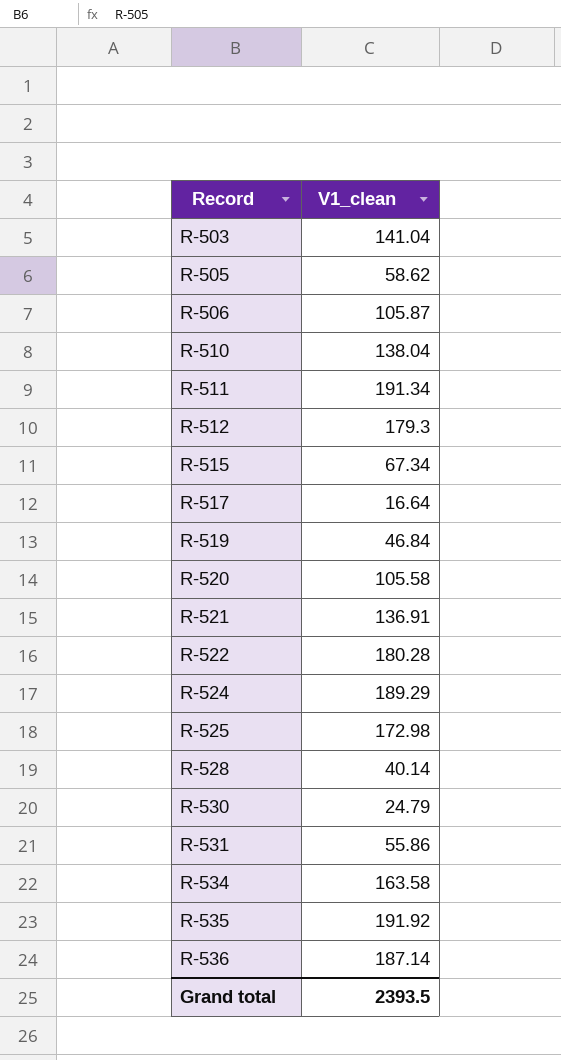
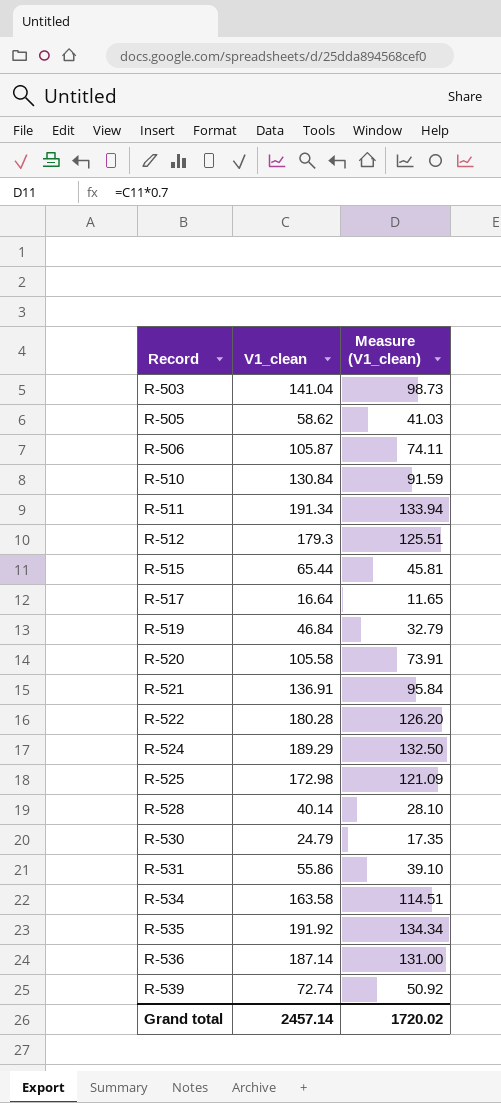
column Measure (V1_clean) | formula: none -> [V1_clean] * 0.7
R-510 | V1_clean: 138.04 -> 130.84
R-515 | V1_clean: 67.34 -> 65.44
row R-539: none -> 72.74 | 50.92
Grand total | V1_clean: 2393.5 -> 2457.14

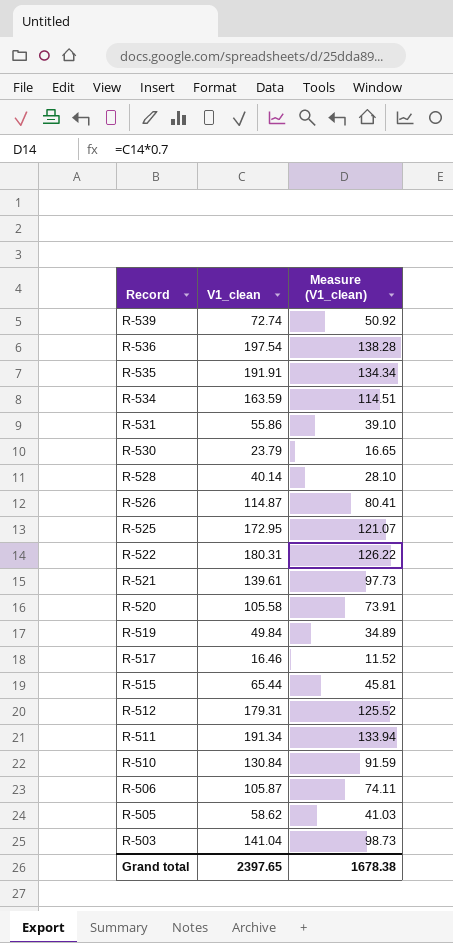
row order: Record ascending -> Record descending
row R-524: 189.29 | 132.50 -> none
R-536 | V1_clean: 187.14 -> 197.54
R-536 | Measure (V1_clean): 131.00 -> 138.28
R-535 | V1_clean: 191.92 -> 191.91
R-534 | V1_clean: 163.58 -> 163.59
R-530 | V1_clean: 24.79 -> 23.79
R-530 | Measure (V1_clean): 17.35 -> 16.65
row R-526: none -> 114.87 | 80.41
R-525 | V1_clean: 172.98 -> 172.95
R-525 | Measure (V1_clean): 121.09 -> 121.07
R-522 | V1_clean: 180.28 -> 180.31
R-522 | Measure (V1_clean): 126.20 -> 126.22
R-521 | V1_clean: 136.91 -> 139.61
R-521 | Measure (V1_clean): 95.84 -> 97.73
R-519 | V1_clean: 46.84 -> 49.84
R-519 | Measure (V1_clean): 32.79 -> 34.89
R-517 | V1_clean: 16.64 -> 16.46
R-517 | Measure (V1_clean): 11.65 -> 11.52
R-512 | V1_clean: 179.3 -> 179.31
R-512 | Measure (V1_clean): 125.51 -> 125.52
Grand total | V1_clean: 2457.14 -> 2397.65
Grand total | Measure (V1_clean): 1720.02 -> 1678.38

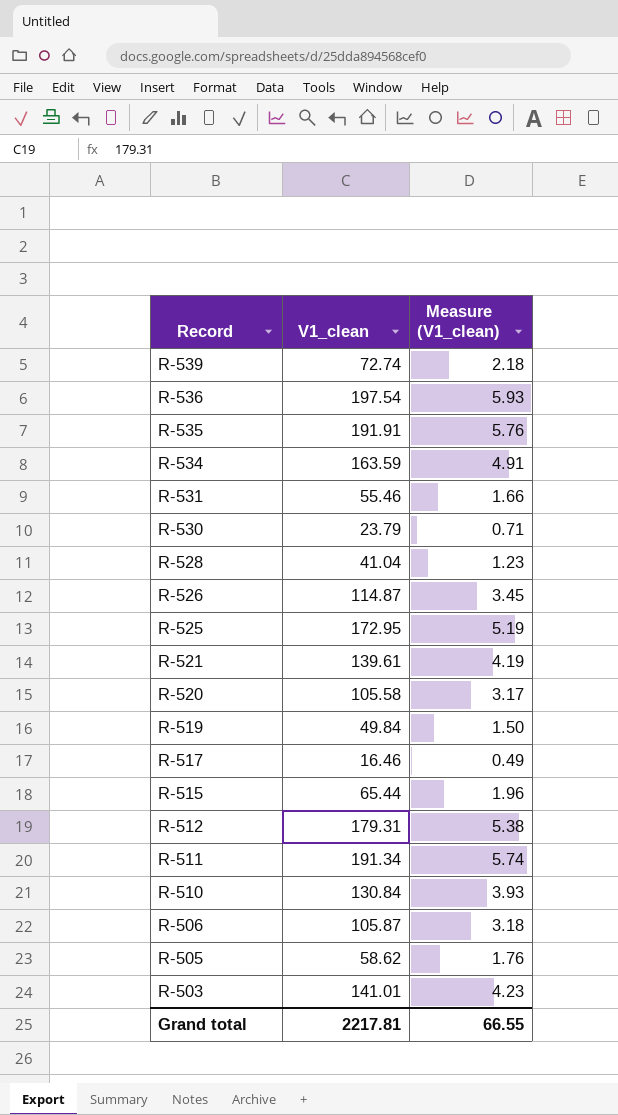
column Measure (V1_clean) | formula: [V1_clean] * 0.7 -> [V1_clean] * 0.03
row R-522: 180.31 | 126.22 -> none
R-531 | V1_clean: 55.86 -> 55.46
R-528 | V1_clean: 40.14 -> 41.04
R-503 | V1_clean: 141.04 -> 141.01
Grand total | V1_clean: 2397.65 -> 2217.81
Grand total | Measure (V1_clean): 1678.38 -> 66.55

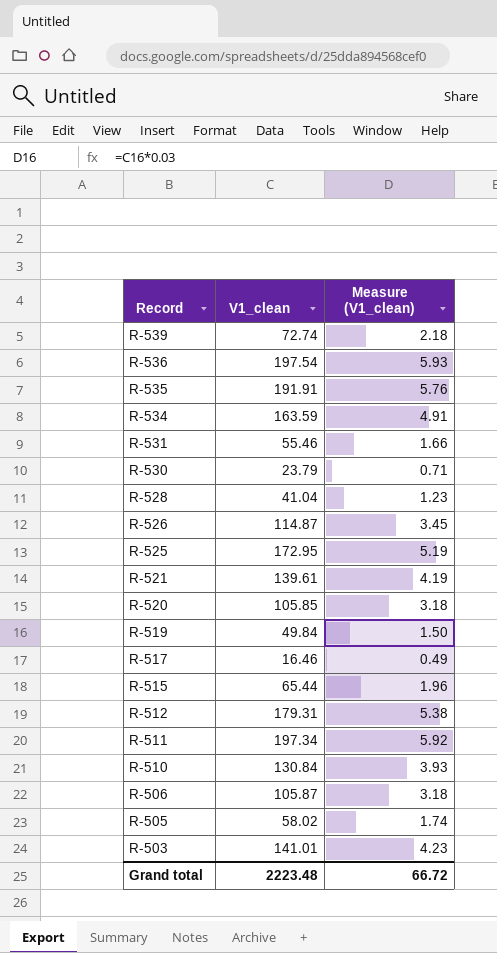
R-520 | V1_clean: 105.58 -> 105.85
R-520 | Measure (V1_clean): 3.17 -> 3.18
R-511 | V1_clean: 191.34 -> 197.34
R-511 | Measure (V1_clean): 5.74 -> 5.92
R-505 | V1_clean: 58.62 -> 58.02
R-505 | Measure (V1_clean): 1.76 -> 1.74
Grand total | V1_clean: 2217.81 -> 2223.48
Grand total | Measure (V1_clean): 66.55 -> 66.72

